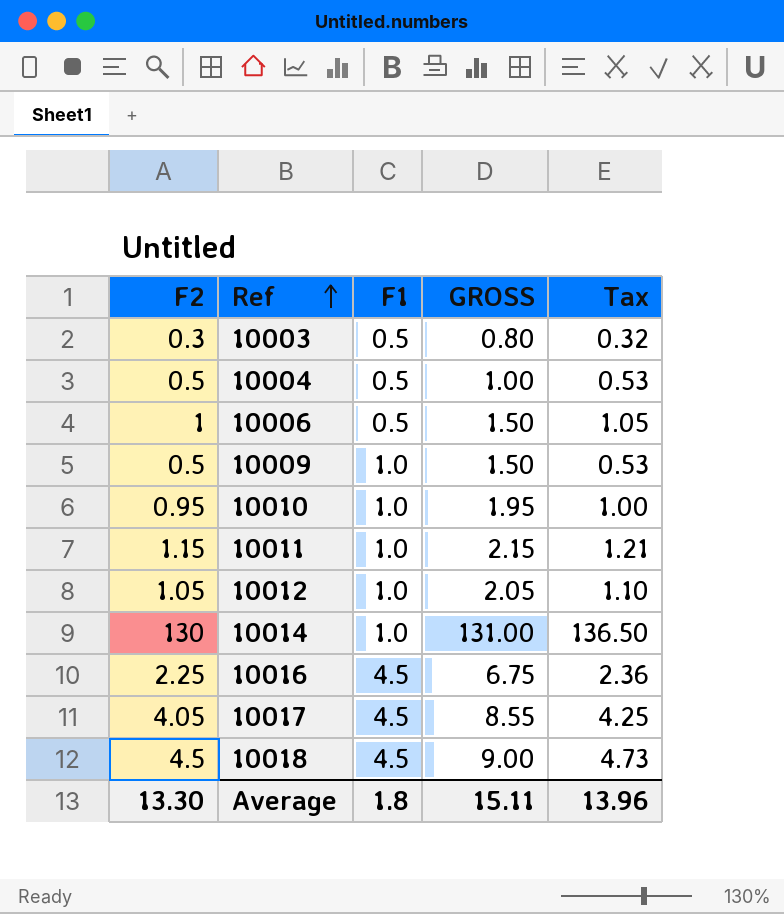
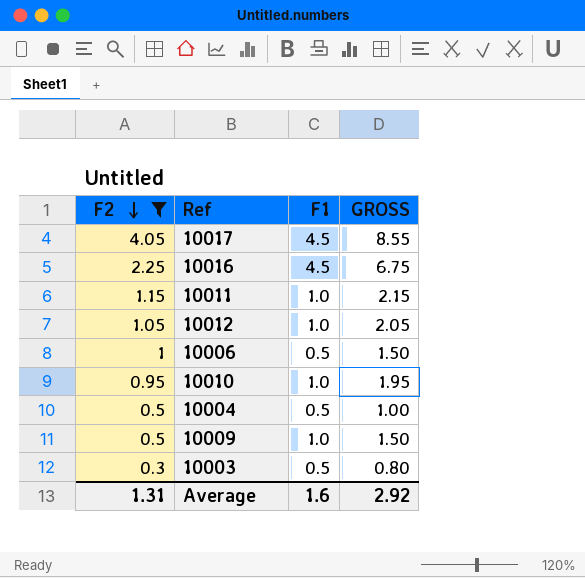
filter: none -> F2 <= 4.05
row order: Ref ascending -> F2 descending
column Tax | formula: [F2] * 1.05 -> none
Average | F2: 13.30 -> 1.31
Average | F1: 1.8 -> 1.6
Average | GROSS: 15.11 -> 2.92

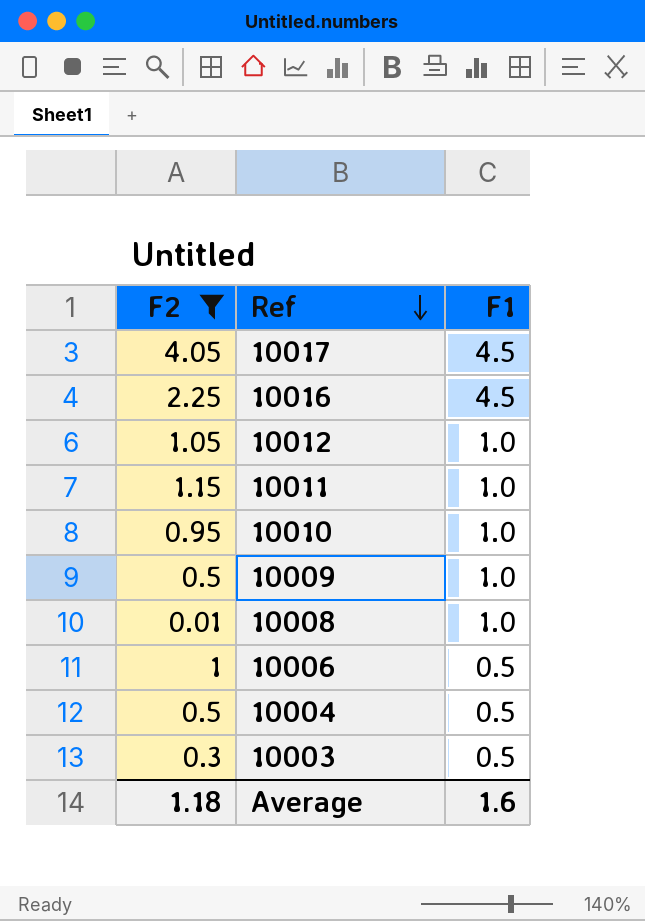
row order: F2 descending -> Ref descending
column GROSS | formula: [F2] + [F1] -> none
row 10008: none -> 0.01 | 1.0
Average | F2: 1.31 -> 1.18

